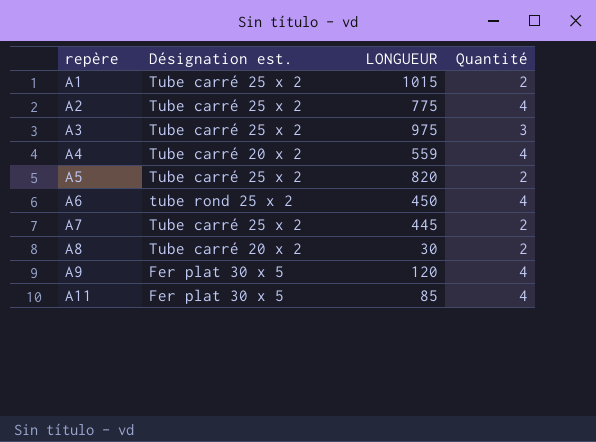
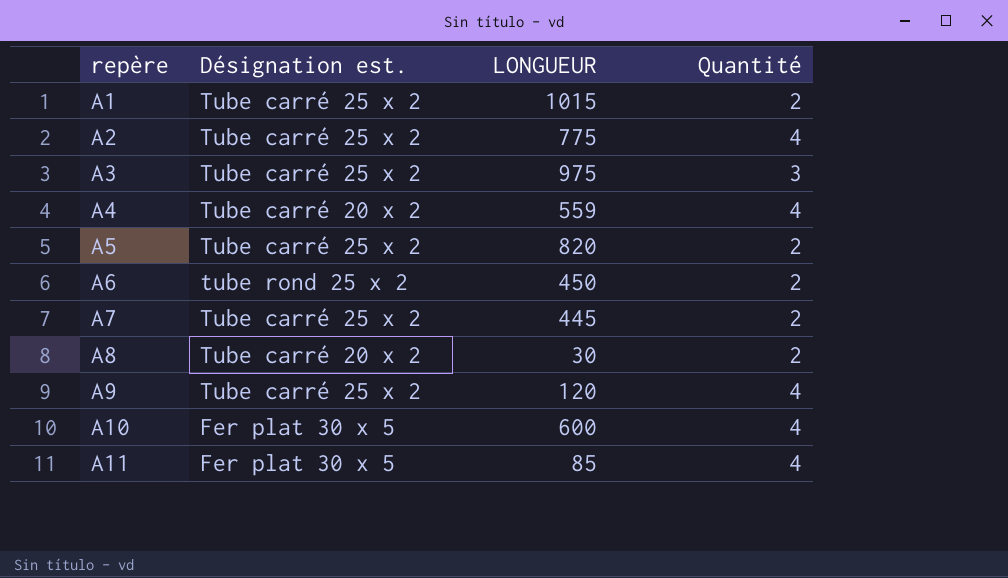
A6 | Quantité: 4 -> 2
A9 | Désignation est.: Fer plat 30 x 5 -> Tube carré 25 x 2
row A10: none -> Fer plat 30 x 5 | 600 | 4

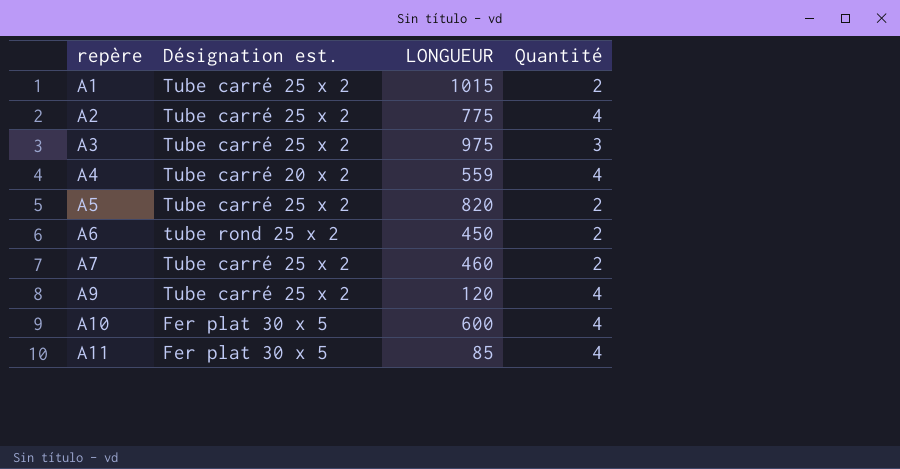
row A8: Tube carré 20 x 2 | 30 | 2 -> none
A7 | LONGUEUR: 445 -> 460

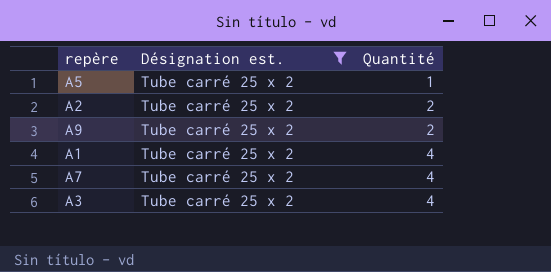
filter: none -> Désignation est. = Tube carré 25 x 2
row order: repère ascending -> Quantité ascending
column LONGUEUR | position: 3 -> none
A5 | Quantité: 2 -> 1
A2 | Quantité: 4 -> 2
A9 | Quantité: 4 -> 2
A1 | Quantité: 2 -> 4
A7 | Quantité: 2 -> 4
A3 | Quantité: 3 -> 4

